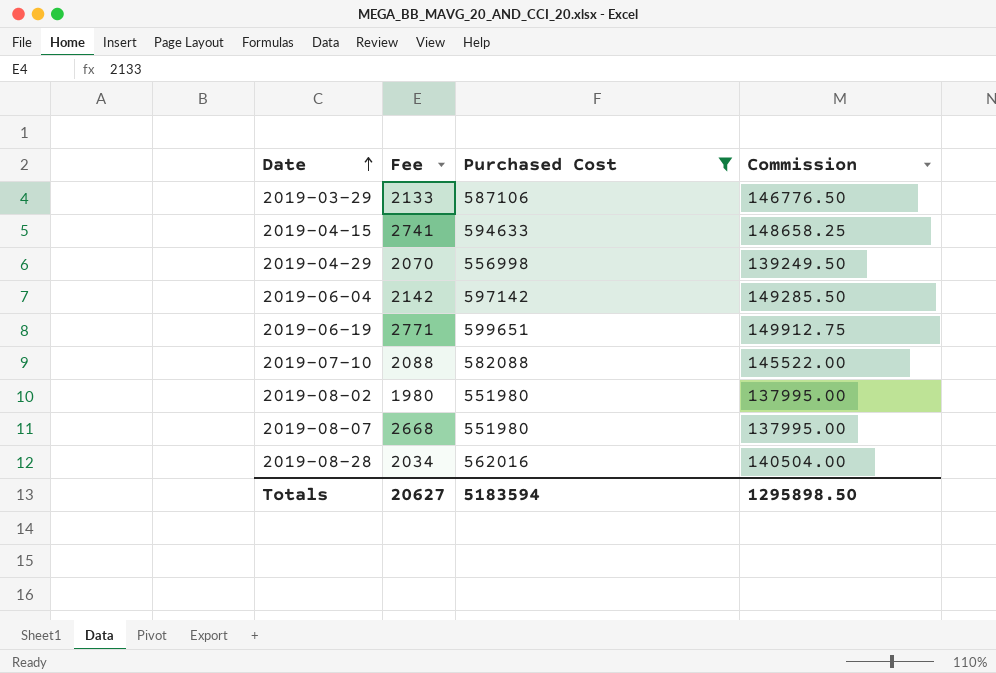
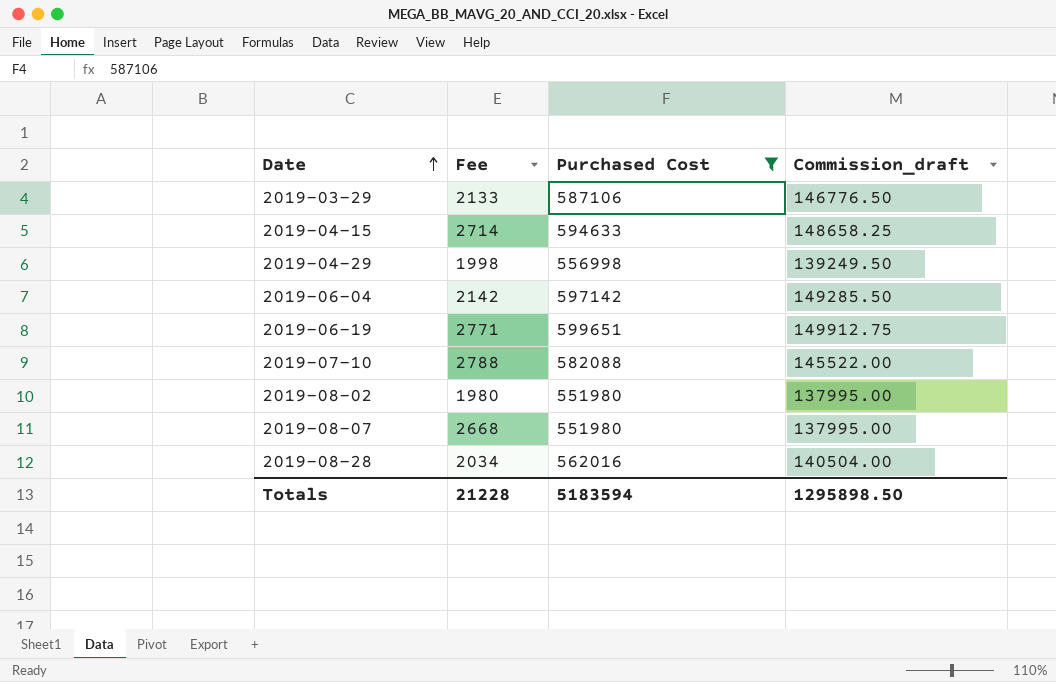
column name: Commission -> Commission_draft
2019-04-15 | Fee: 2741 -> 2714
2019-04-29 | Fee: 2070 -> 1998
2019-07-10 | Fee: 2088 -> 2788
Totals | Fee: 20627 -> 21228

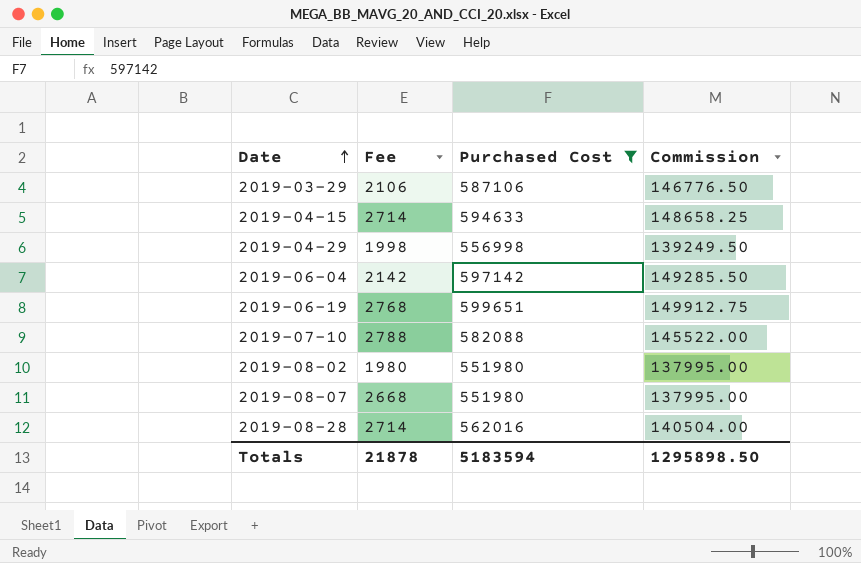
column name: Commission_draft -> Commission
2019-03-29 | Fee: 2133 -> 2106
2019-06-19 | Fee: 2771 -> 2768
2019-08-28 | Fee: 2034 -> 2714
Totals | Fee: 21228 -> 21878

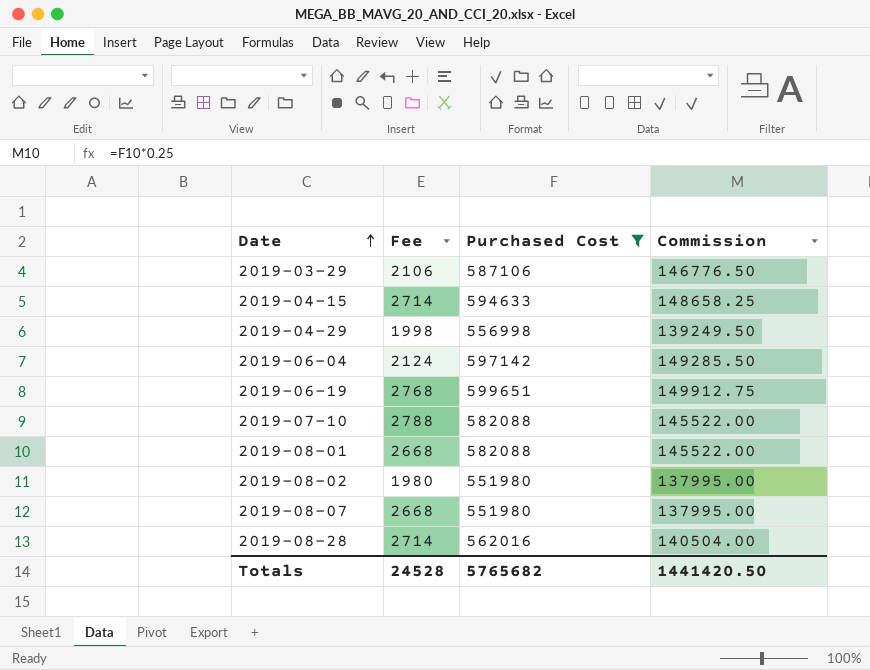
2019-06-04 | Fee: 2142 -> 2124
row 2019-08-01: none -> 2668 | 582088 | 145522.00
Totals | Fee: 21878 -> 24528
Totals | Purchased Cost: 5183594 -> 5765682
Totals | Commission: 1295898.50 -> 1441420.50

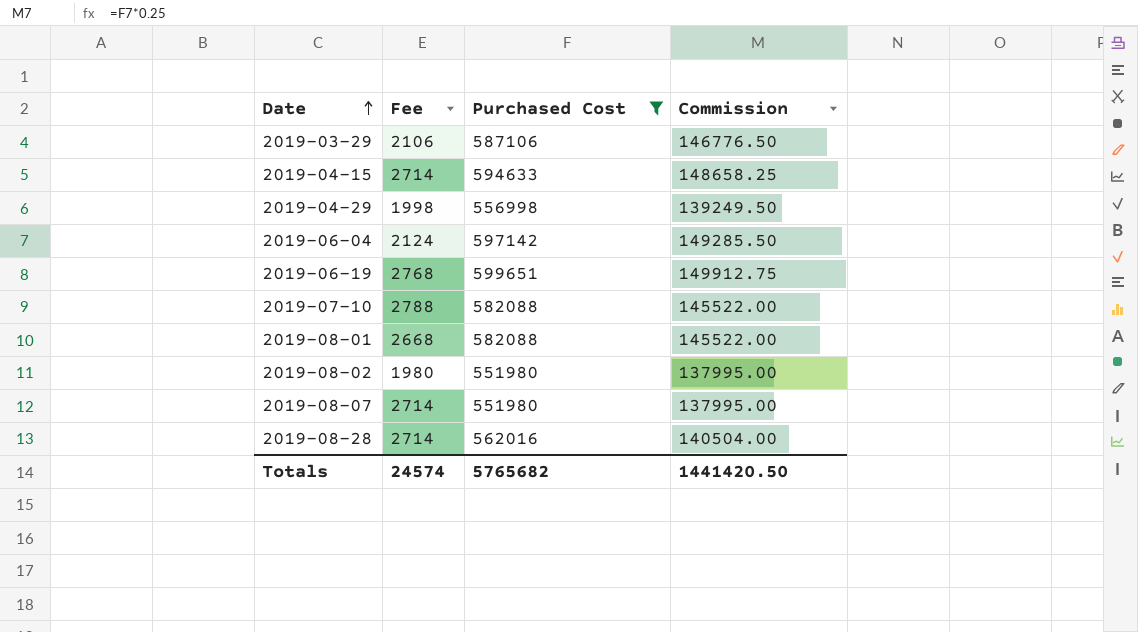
2019-08-07 | Fee: 2668 -> 2714
Totals | Fee: 24528 -> 24574

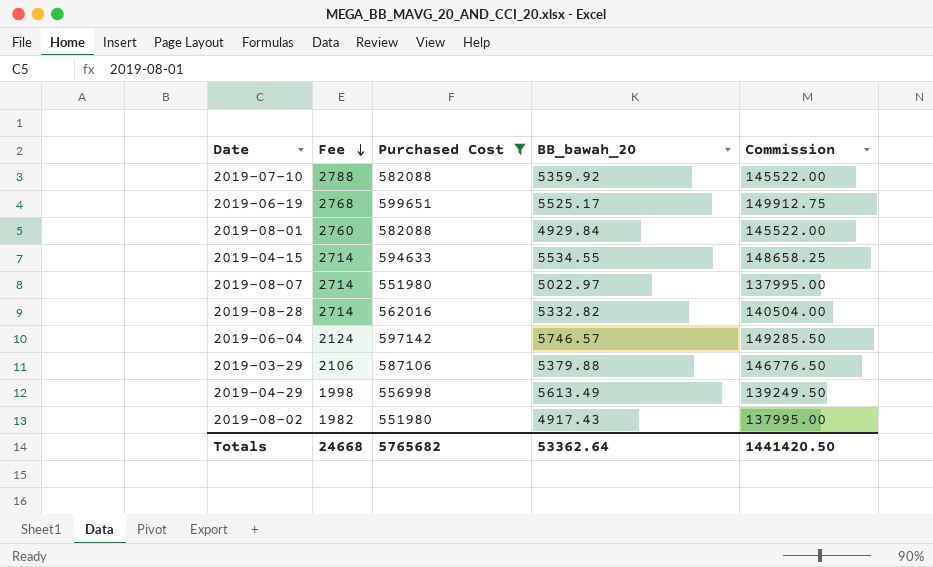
row order: Date ascending -> Fee descending
column BB_bawah_20 | position: none -> 4
2019-08-01 | Fee: 2668 -> 2760
2019-08-02 | Fee: 1980 -> 1982
Totals | Fee: 24574 -> 24668

